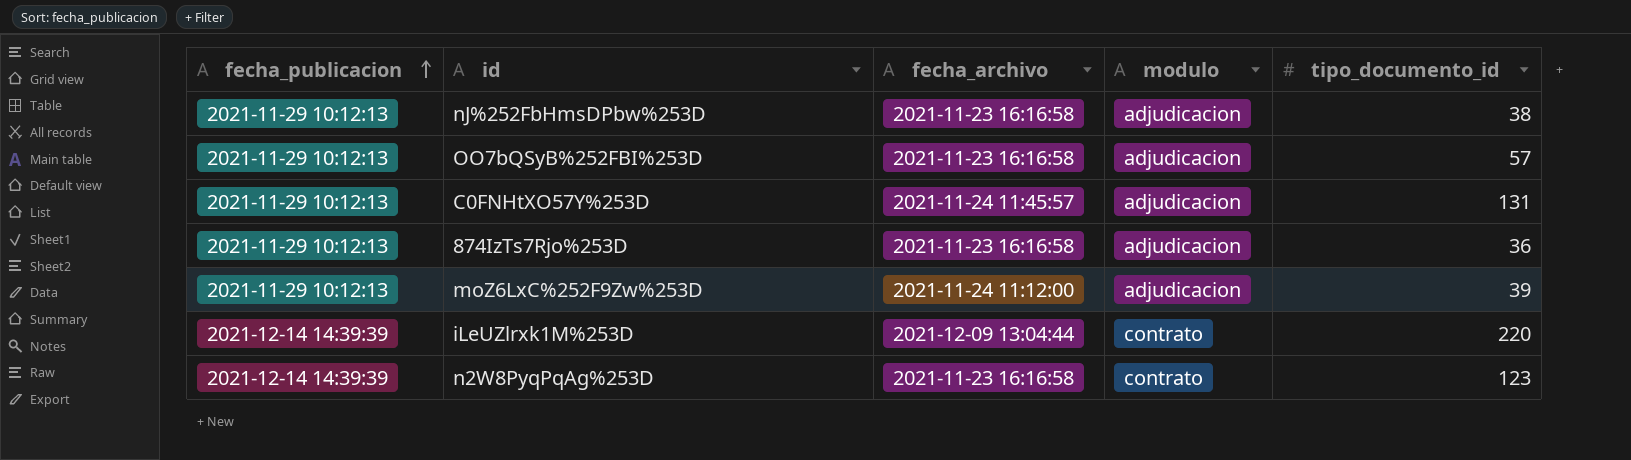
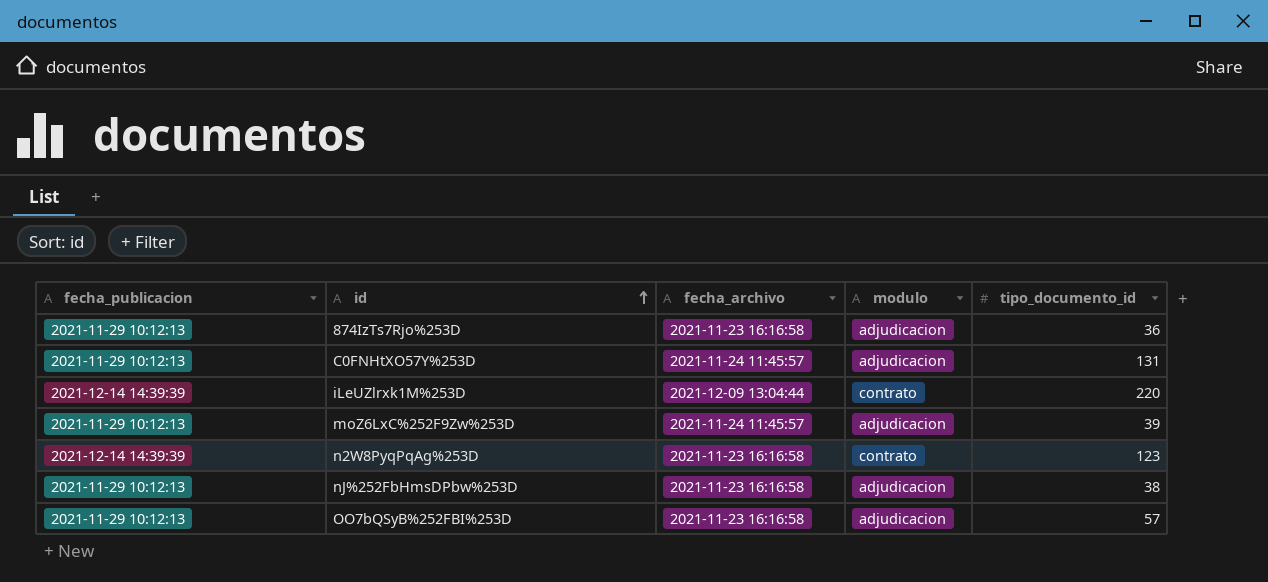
row order: fecha_publicacion ascending -> id ascending
moZ6LxC%252F9Zw%253D | fecha_archivo: 2021-11-24 11:12:00 -> 2021-11-24 11:45:57

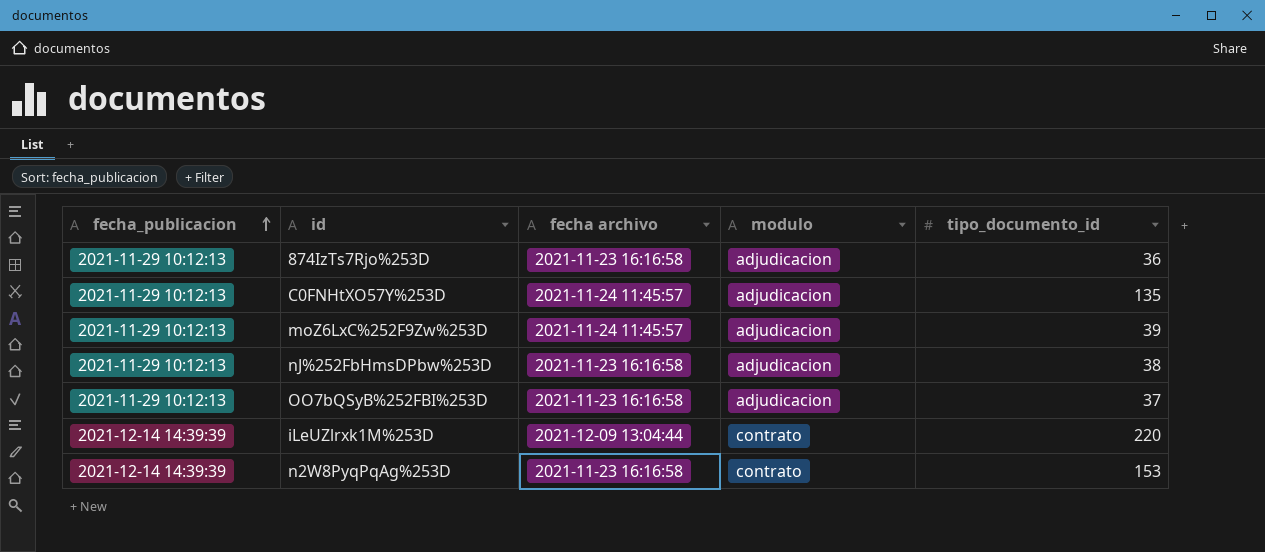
row order: id ascending -> fecha_publicacion ascending
column name: fecha_archivo -> fecha archivo
C0FNHtXO57Y%253D | tipo_documento_id: 131 -> 135
OO7bQSyB%252FBI%253D | tipo_documento_id: 57 -> 37
n2W8PyqPqAg%253D | tipo_documento_id: 123 -> 153

